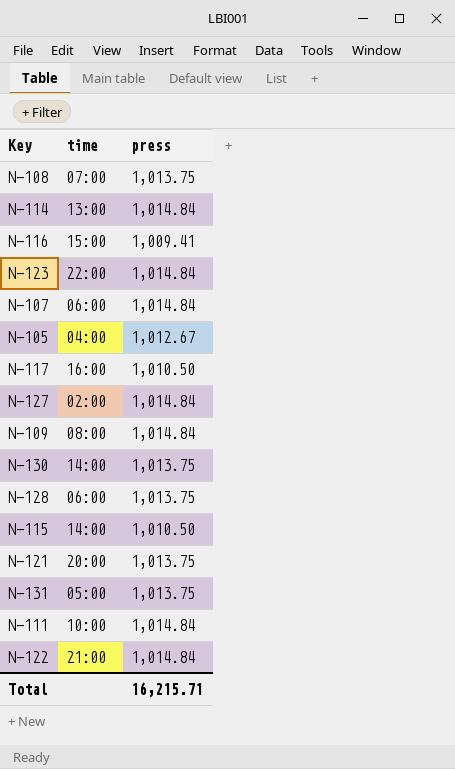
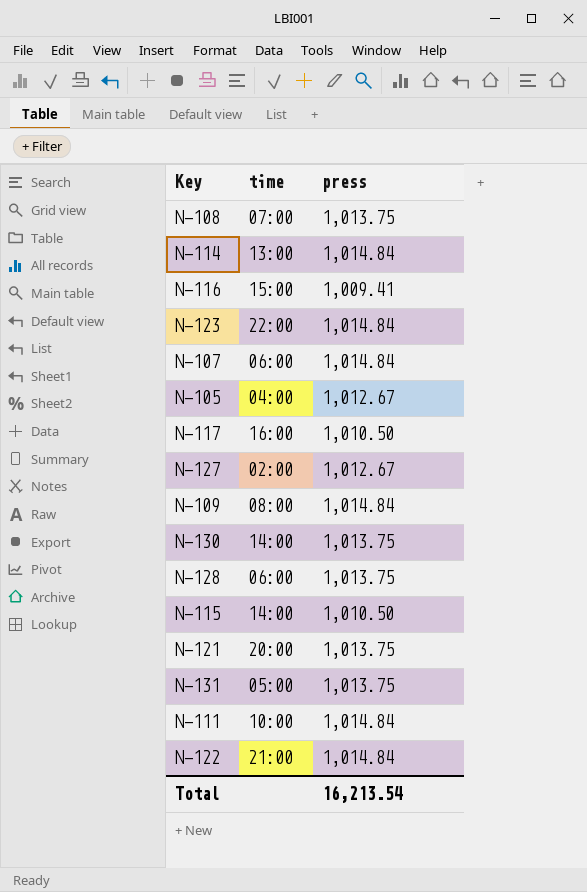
N-127 | press: 1,014.84 -> 1,012.67
Total | press: 16,215.71 -> 16,213.54

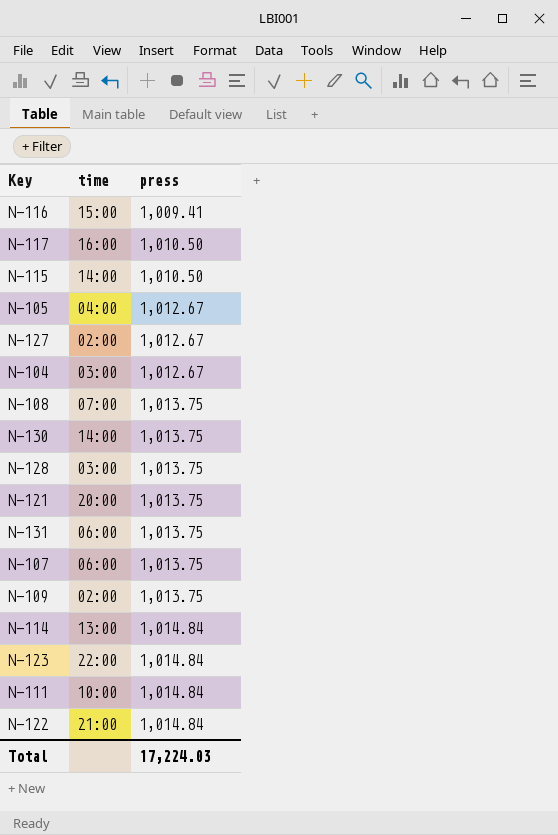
row order: none -> press ascending
row N-104: none -> 03:00 | 1,012.67
N-128 | time: 06:00 -> 03:00
N-131 | time: 05:00 -> 06:00
N-107 | press: 1,014.84 -> 1,013.75
N-109 | time: 08:00 -> 02:00
N-109 | press: 1,014.84 -> 1,013.75
Total | press: 16,213.54 -> 17,224.03

